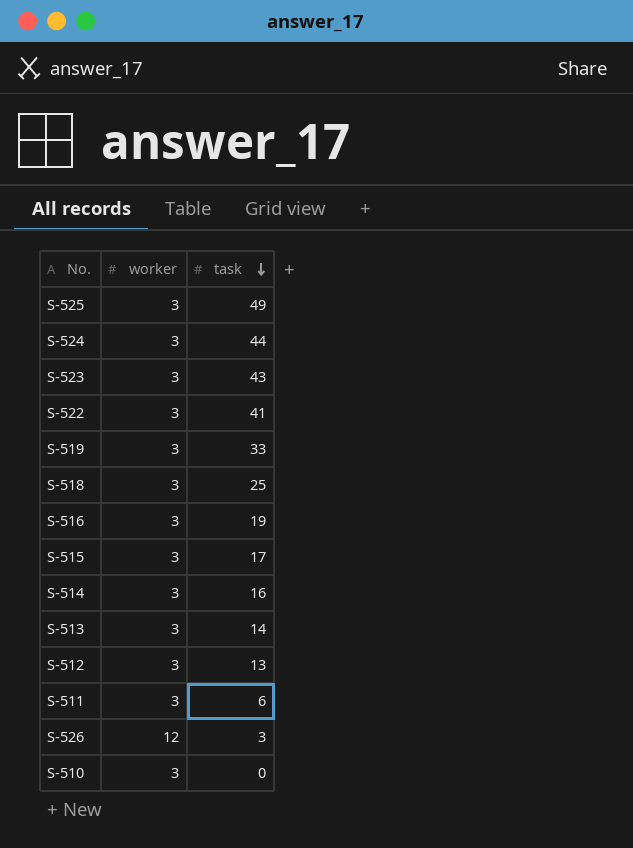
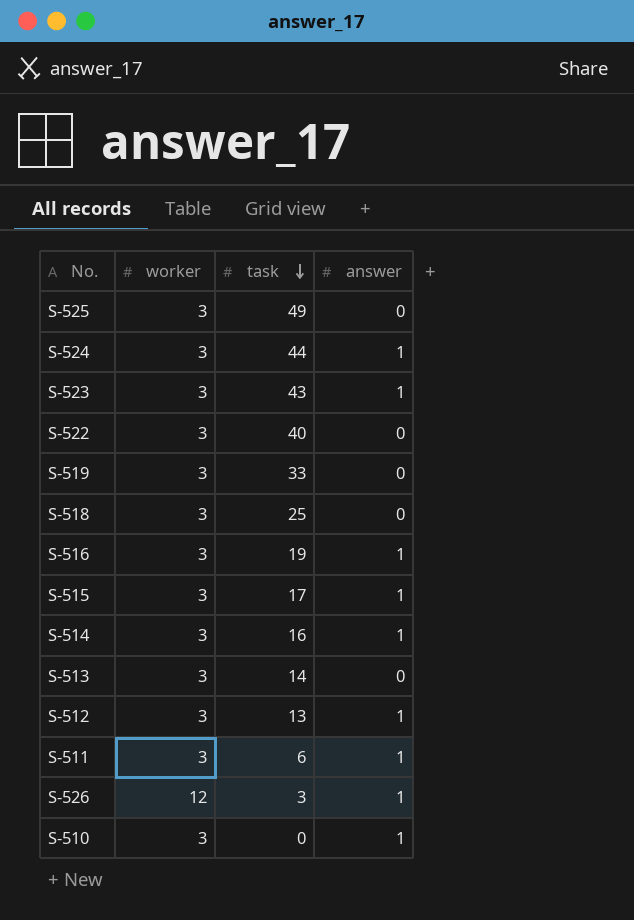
column answer | position: none -> 4
S-522 | task: 41 -> 40

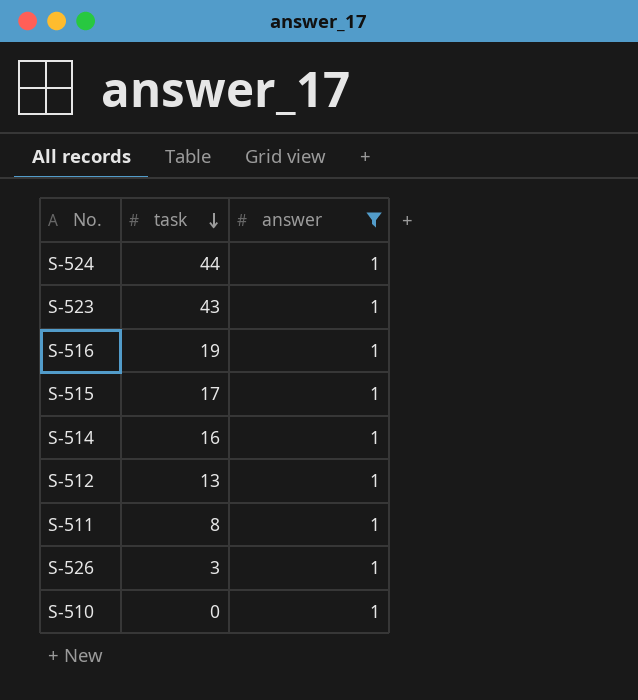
filter: none -> answer = 1
column worker | position: 2 -> none
S-511 | task: 6 -> 8

